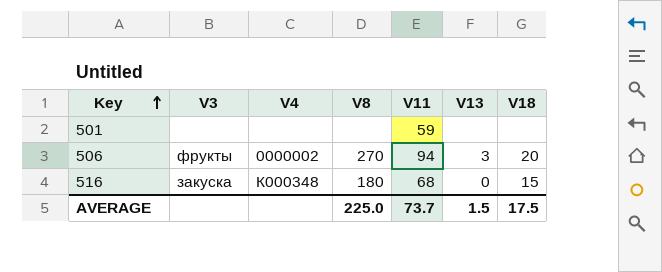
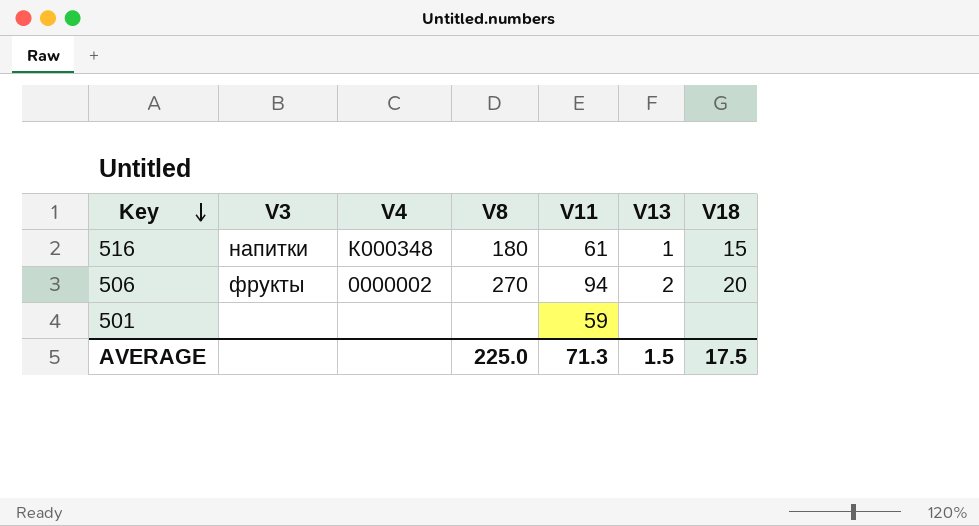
row order: Key ascending -> Key descending
516 | V3: закуска -> напитки
516 | V11: 68 -> 61
516 | V13: 0 -> 1
506 | V13: 3 -> 2
AVERAGE | V11: 73.7 -> 71.3

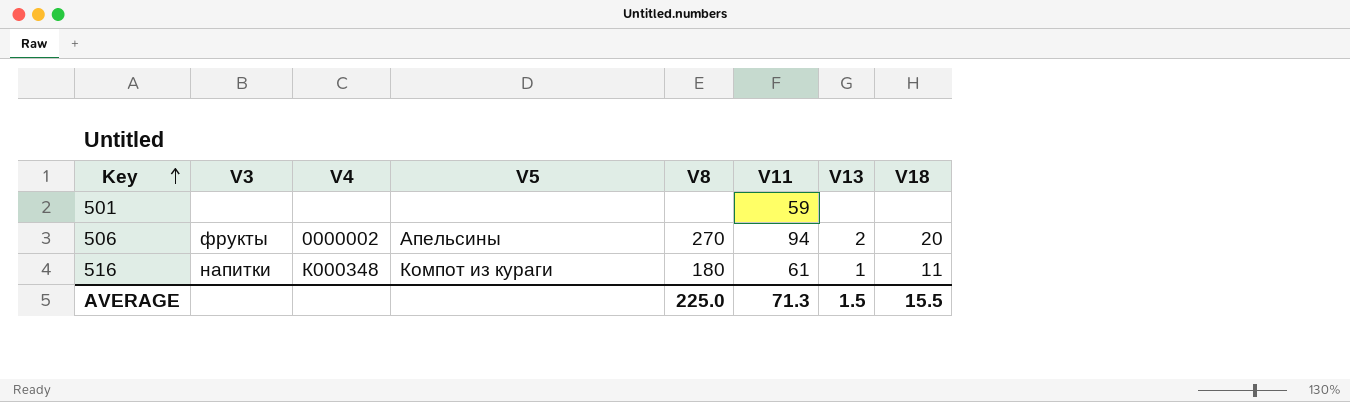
row order: Key descending -> Key ascending
column V5 | position: none -> 4
516 | V18: 15 -> 11
AVERAGE | V18: 17.5 -> 15.5

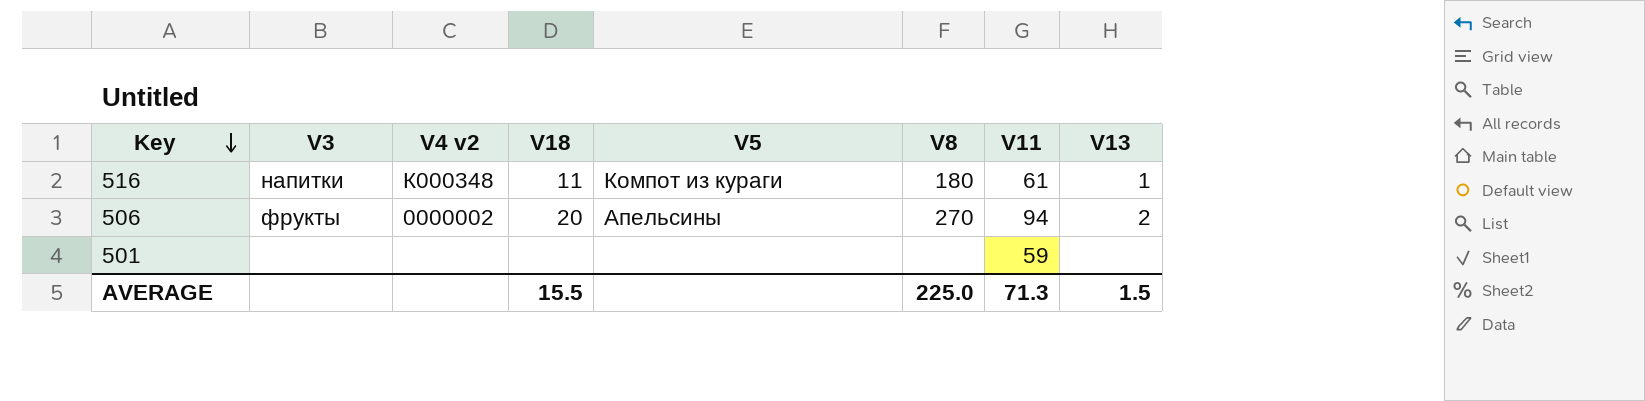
row order: Key ascending -> Key descending
column name: V4 -> V4 v2
column V18 | position: 8 -> 4

